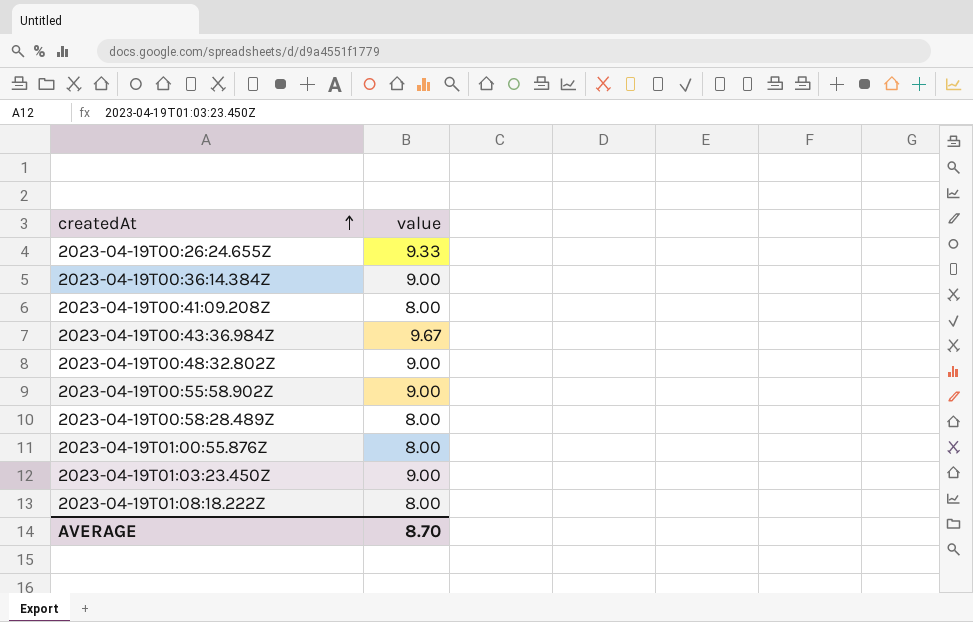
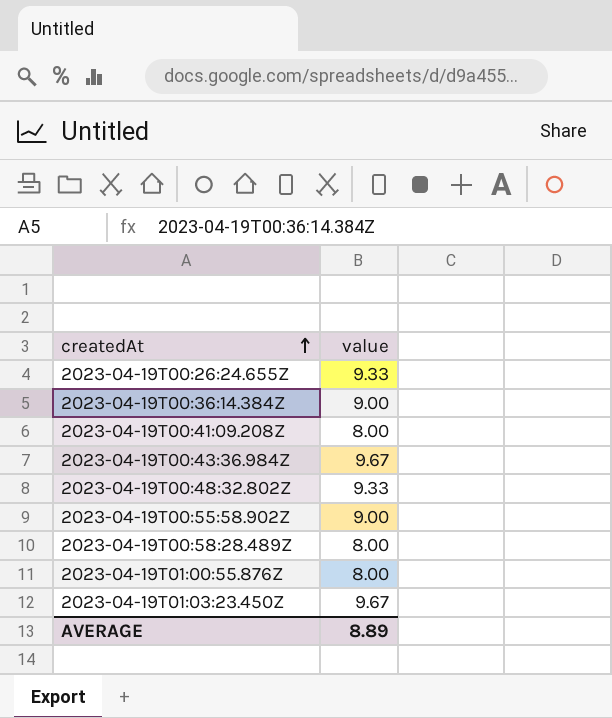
row 2023-04-19T01:08:18.222Z: 8.00 -> none
2023-04-19T00:48:32.802Z | value: 9.00 -> 9.33
2023-04-19T01:03:23.450Z | value: 9.00 -> 9.67
AVERAGE | value: 8.70 -> 8.89

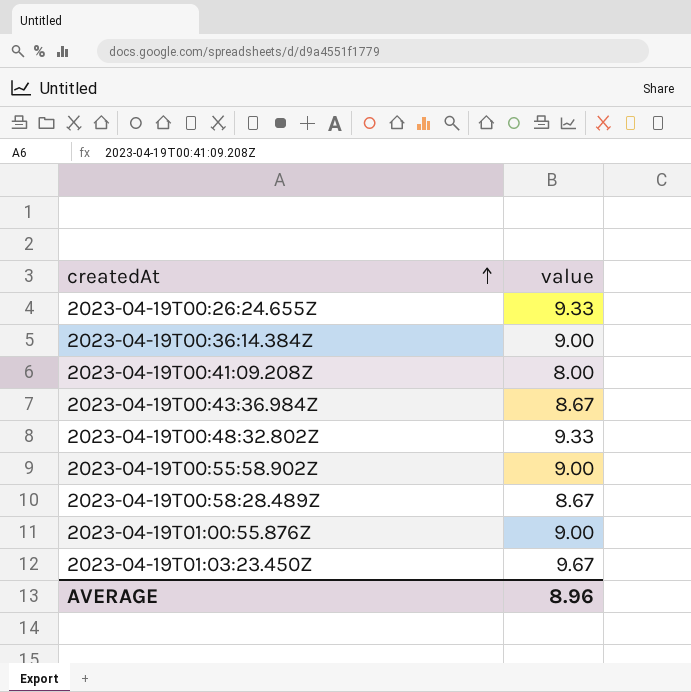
2023-04-19T00:43:36.984Z | value: 9.67 -> 8.67
2023-04-19T00:58:28.489Z | value: 8.00 -> 8.67
2023-04-19T01:00:55.876Z | value: 8.00 -> 9.00
AVERAGE | value: 8.89 -> 8.96

